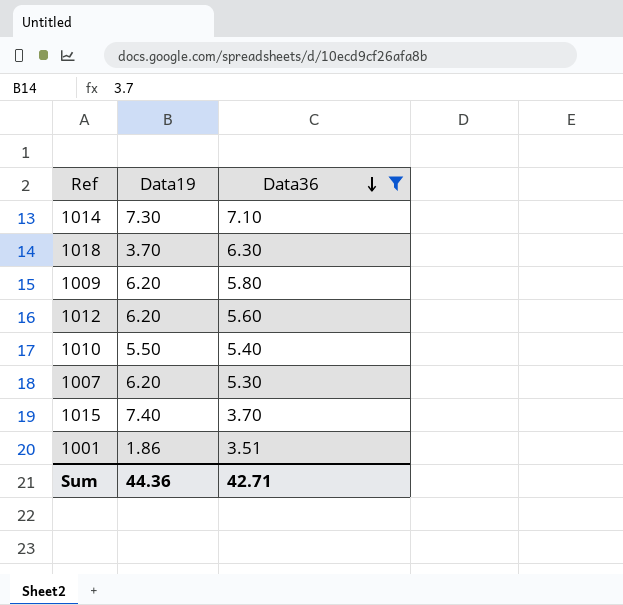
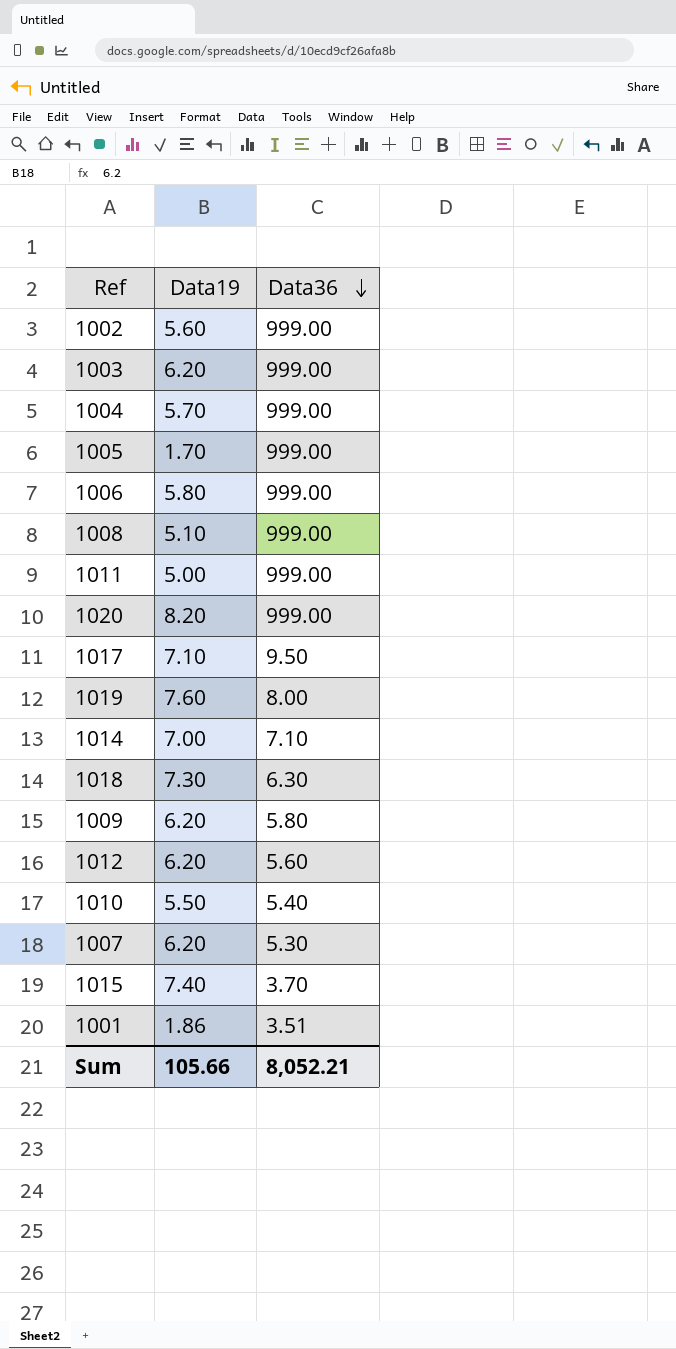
filter: Data36 <= 7.10 -> none
1014 | Data19: 7.30 -> 7.00
1018 | Data19: 3.70 -> 7.30
Sum | Data19: 44.36 -> 105.66
Sum | Data36: 42.71 -> 8,052.21

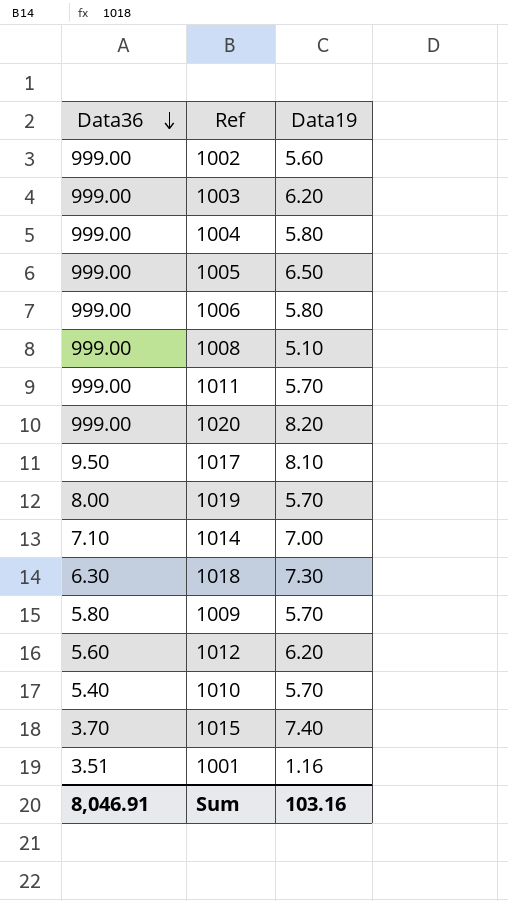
column Data36 | position: 3 -> 1
row 1007: 6.20 | 5.30 -> none
1004 | Data19: 5.70 -> 5.80
1005 | Data19: 1.70 -> 6.50
1011 | Data19: 5.00 -> 5.70
1017 | Data19: 7.10 -> 8.10
1019 | Data19: 7.60 -> 5.70
1009 | Data19: 6.20 -> 5.70
1010 | Data19: 5.50 -> 5.70
1001 | Data19: 1.86 -> 1.16
Sum | Data36: 8,052.21 -> 8,046.91
Sum | Data19: 105.66 -> 103.16

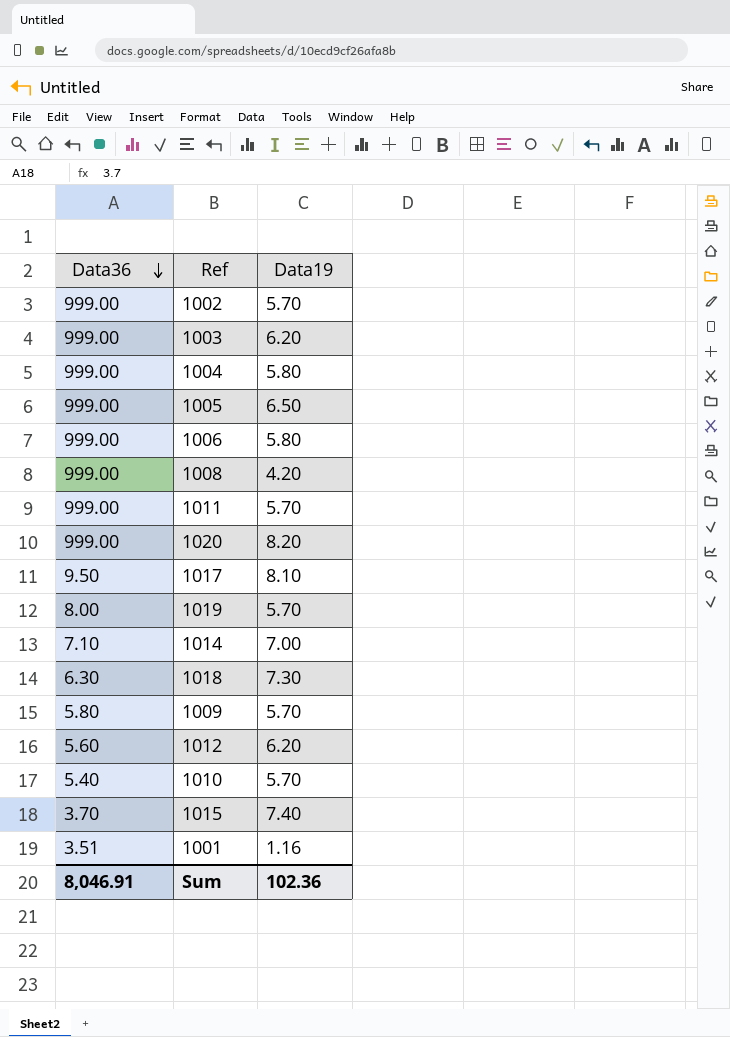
1002 | Data19: 5.60 -> 5.70
1008 | Data19: 5.10 -> 4.20
Sum | Data19: 103.16 -> 102.36

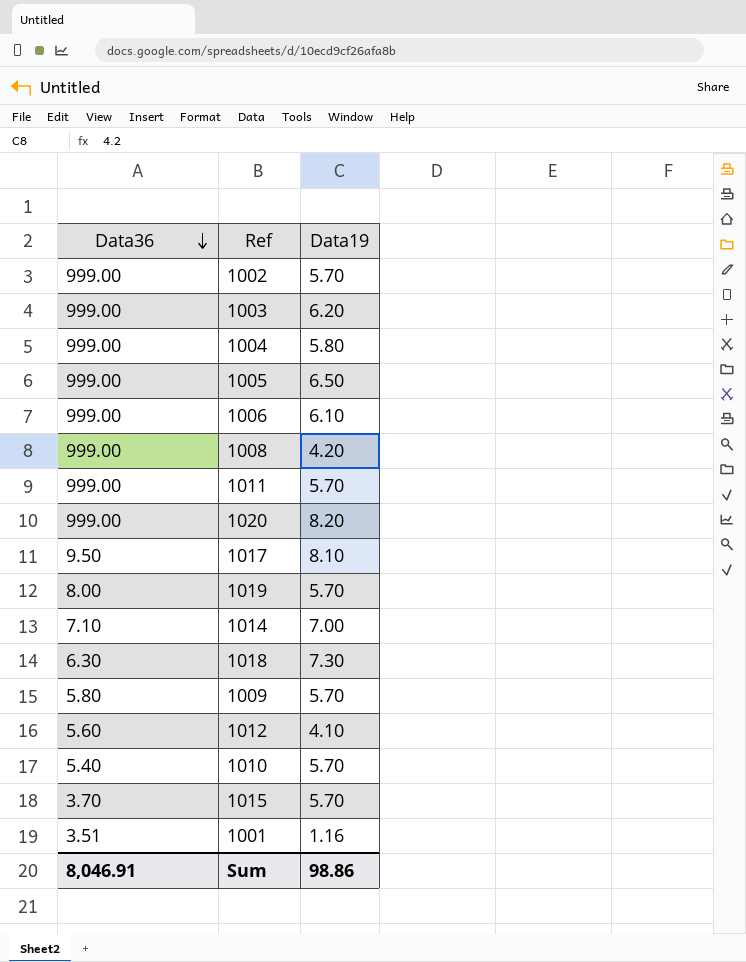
1006 | Data19: 5.80 -> 6.10
1012 | Data19: 6.20 -> 4.10
1015 | Data19: 7.40 -> 5.70
Sum | Data19: 102.36 -> 98.86

